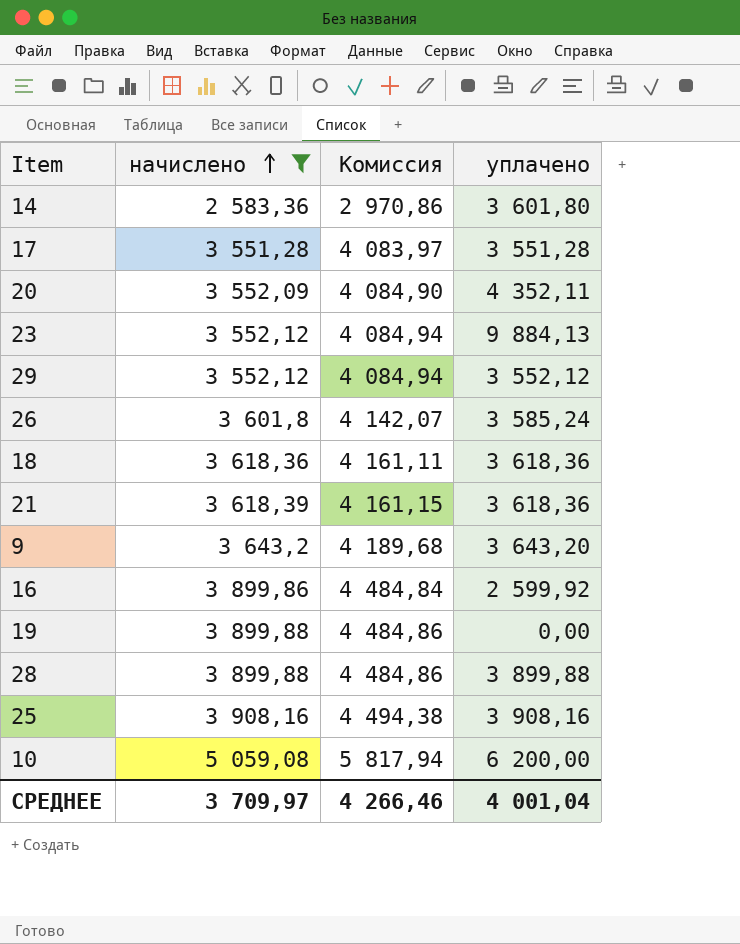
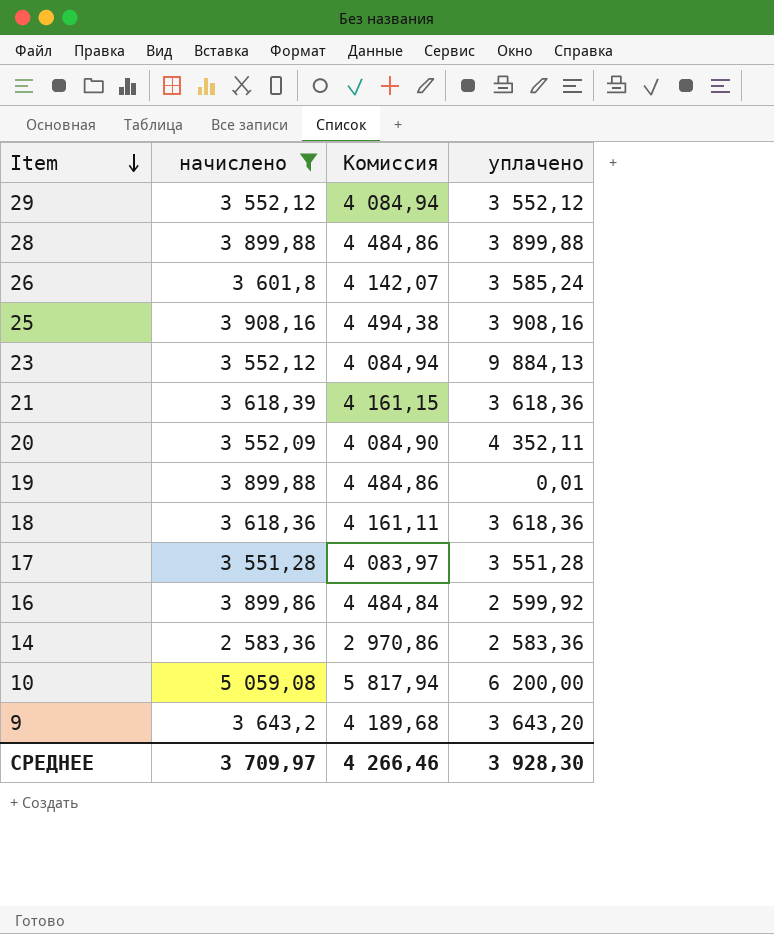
row order: начислено ascending -> Item descending
19 | уплачено: 0,00 -> 0,01
14 | уплачено: 3 601,80 -> 2 583,36
СРЕДНЕЕ | уплачено: 4 001,04 -> 3 928,30

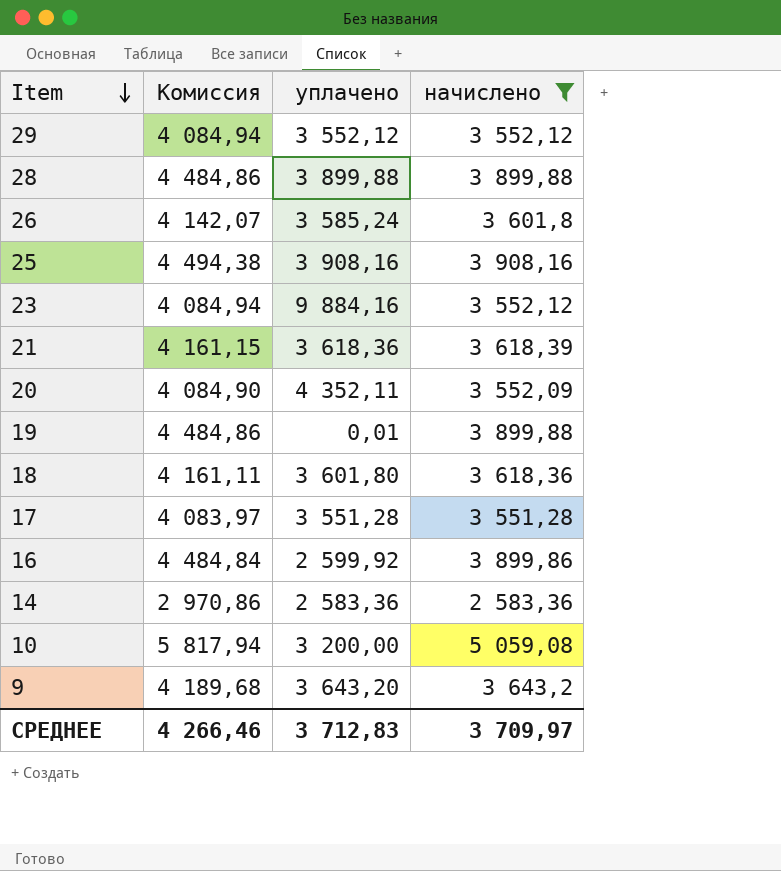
column начислено | position: 2 -> 4
23 | уплачено: 9 884,13 -> 9 884,16
18 | уплачено: 3 618,36 -> 3 601,80
10 | уплачено: 6 200,00 -> 3 200,00
СРЕДНЕЕ | уплачено: 3 928,30 -> 3 712,83

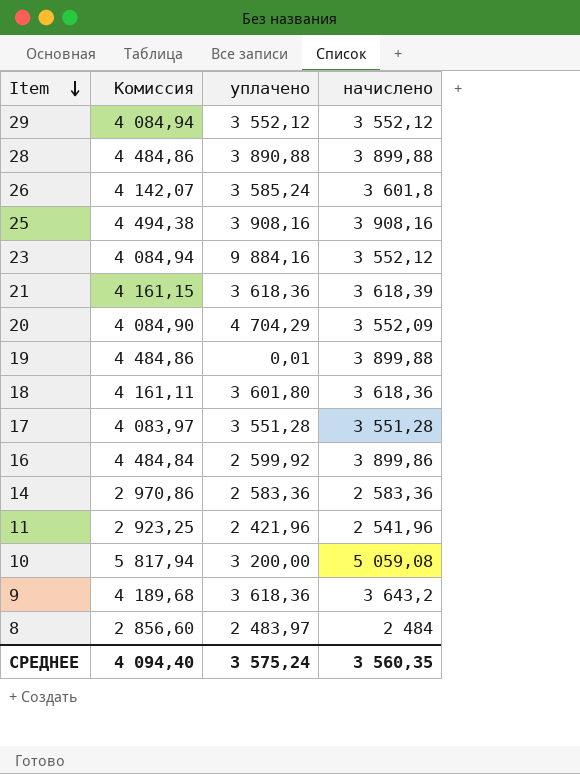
filter: начислено >= 2 583,36 -> none
28 | уплачено: 3 899,88 -> 3 890,88
20 | уплачено: 4 352,11 -> 4 704,29
9 | уплачено: 3 643,20 -> 3 618,36
СРЕДНЕЕ | Комиссия: 4 266,46 -> 4 094,40
СРЕДНЕЕ | уплачено: 3 712,83 -> 3 575,24
СРЕДНЕЕ | начислено: 3 709,97 -> 3 560,35

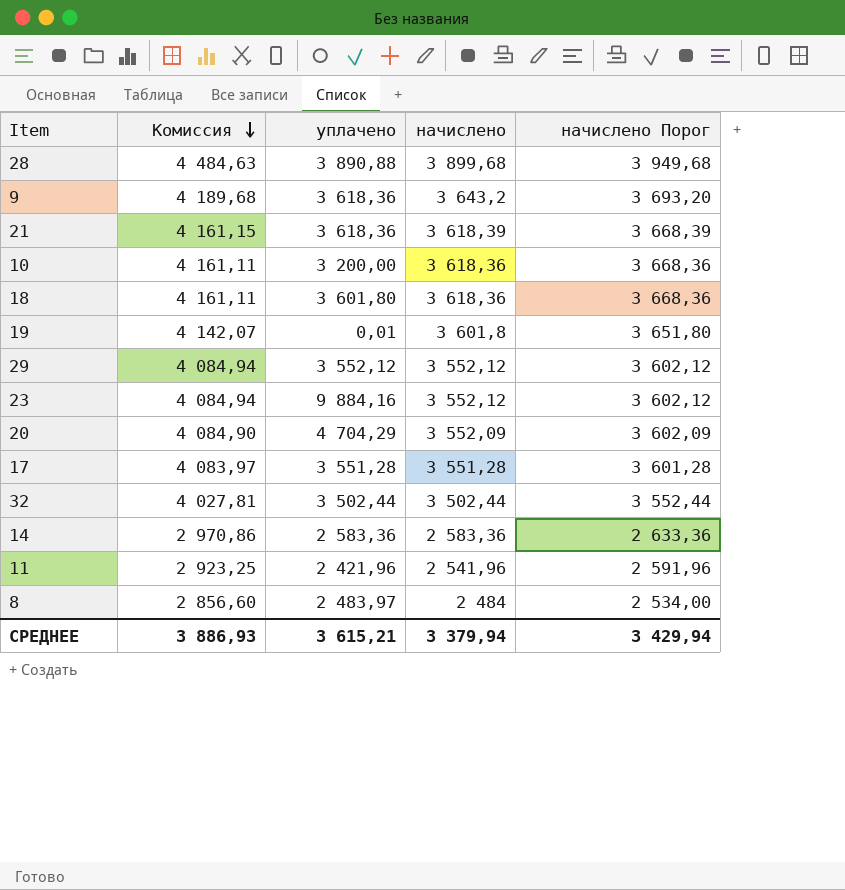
row order: Item descending -> Комиссия descending
column начислено Порог | formula: none -> [начислено] + 50
row 26: 4 142,07 | 3 585,24 | 3 601,8 -> none
row 25: 4 494,38 | 3 908,16 | 3 908,16 -> none
row 16: 4 484,84 | 2 599,92 | 3 899,86 -> none
28 | Комиссия: 4 484,86 -> 4 484,63
28 | начислено: 3 899,88 -> 3 899,68
10 | Комиссия: 5 817,94 -> 4 161,11
10 | начислено: 5 059,08 -> 3 618,36
19 | Комиссия: 4 484,86 -> 4 142,07
19 | начислено: 3 899,88 -> 3 601,8
row 32: none -> 4 027,81 | 3 502,44 | 3 502,44 | 3 552,44
СРЕДНЕЕ | Комиссия: 4 094,40 -> 3 886,93
СРЕДНЕЕ | уплачено: 3 575,24 -> 3 615,21
СРЕДНЕЕ | начислено: 3 560,35 -> 3 379,94

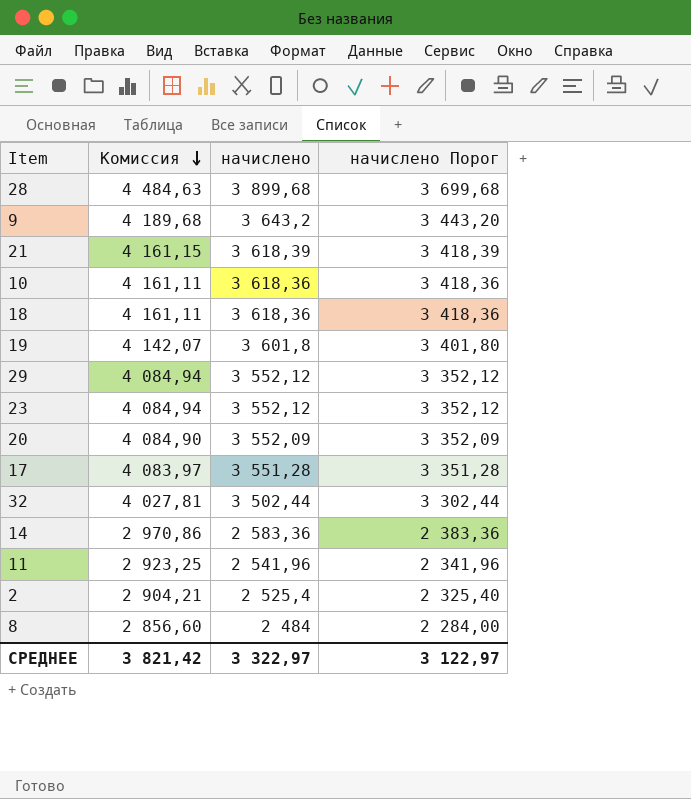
column уплачено | position: 3 -> none
column начислено Порог | formula: [начислено] + 50 -> [начислено] - 200
row 2: none -> 2 904,21 | 2 525,4 | 2 325,40
СРЕДНЕЕ | Комиссия: 3 886,93 -> 3 821,42
СРЕДНЕЕ | начислено: 3 379,94 -> 3 322,97
СРЕДНЕЕ | начислено Порог: 3 429,94 -> 3 122,97

